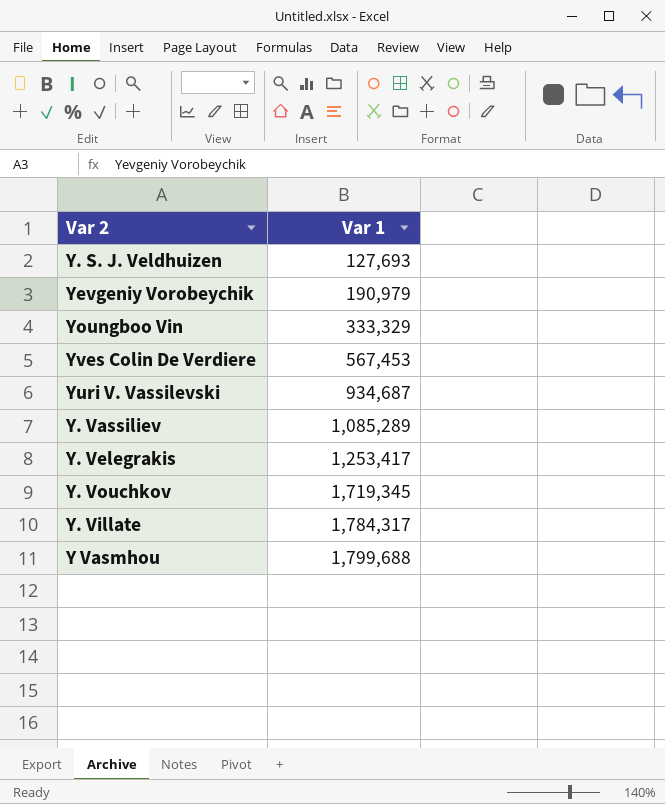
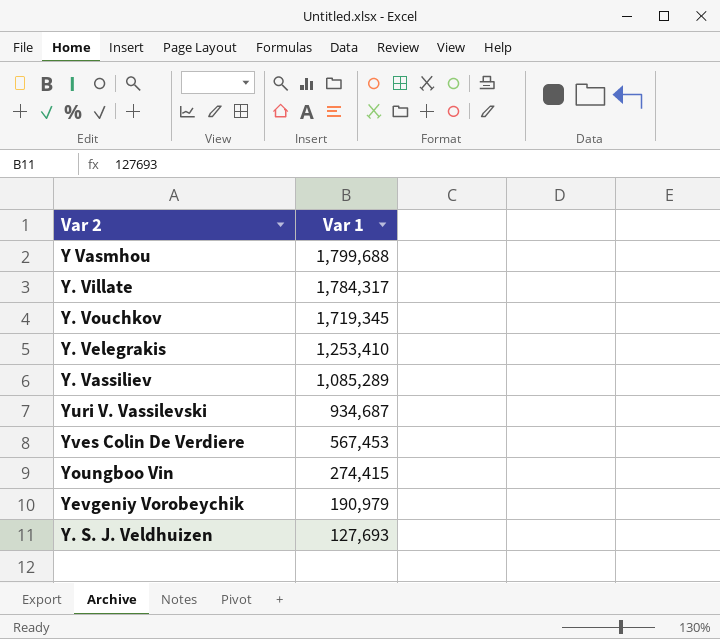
row order: Var 1 ascending -> Var 1 descending
Y. Velegrakis | Var 1: 1,253,417 -> 1,253,410
Youngboo Vin | Var 1: 333,329 -> 274,415

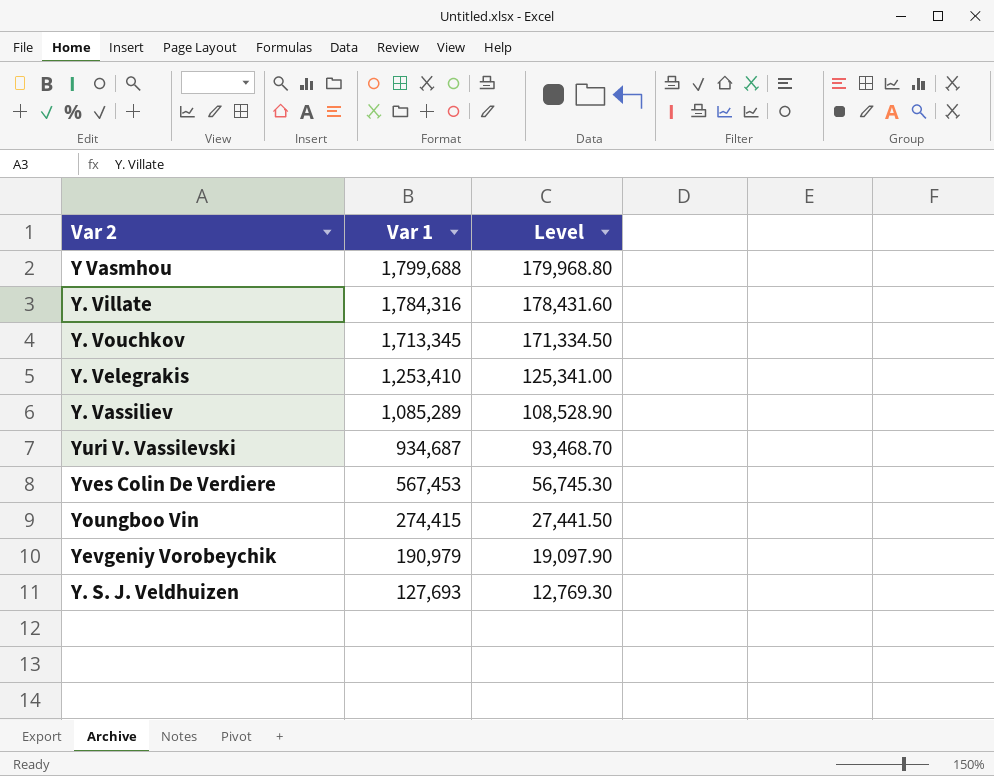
column Level | formula: none -> [Var 1] * 0.1
Y. Villate | Var 1: 1,784,317 -> 1,784,316
Y. Vouchkov | Var 1: 1,719,345 -> 1,713,345

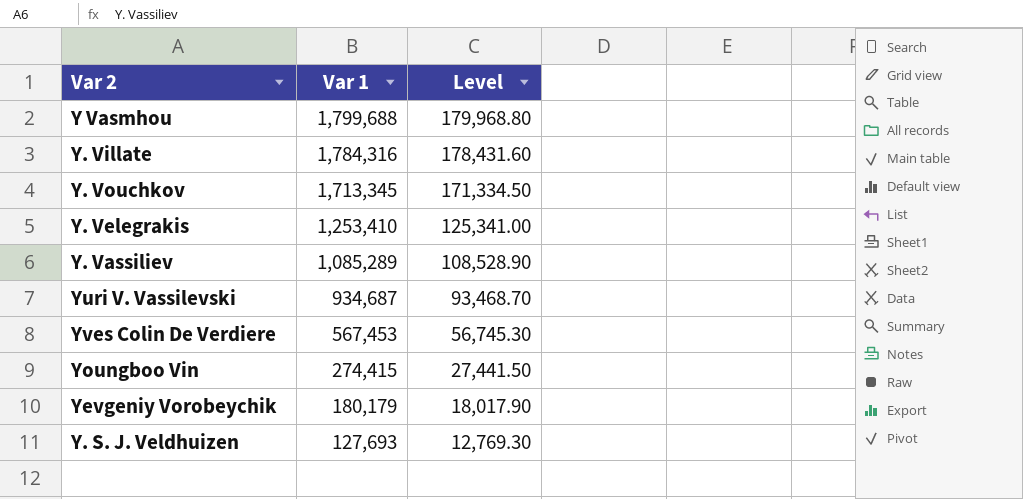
Yevgeniy Vorobeychik | Var 1: 190,979 -> 180,179
Yevgeniy Vorobeychik | Level: 19,097.90 -> 18,017.90

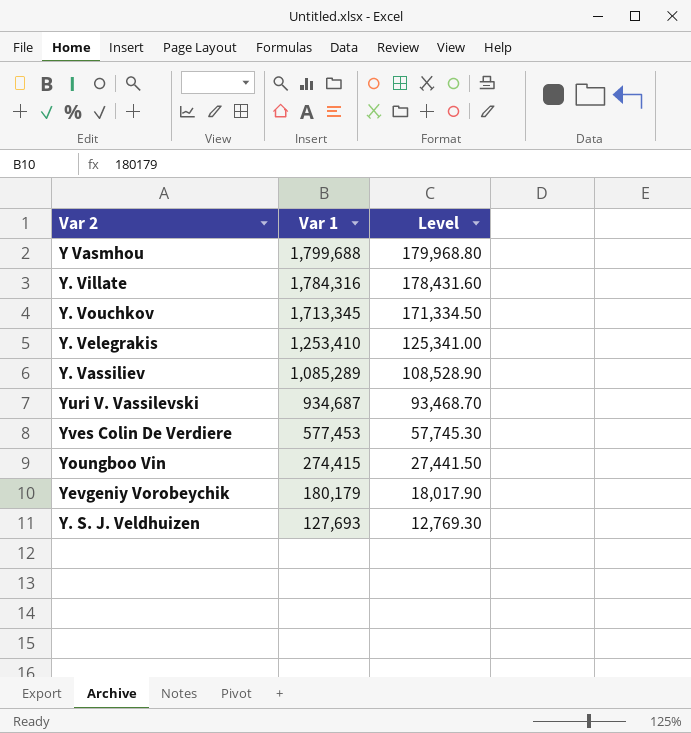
Yves Colin De Verdiere | Var 1: 567,453 -> 577,453
Yves Colin De Verdiere | Level: 56,745.30 -> 57,745.30

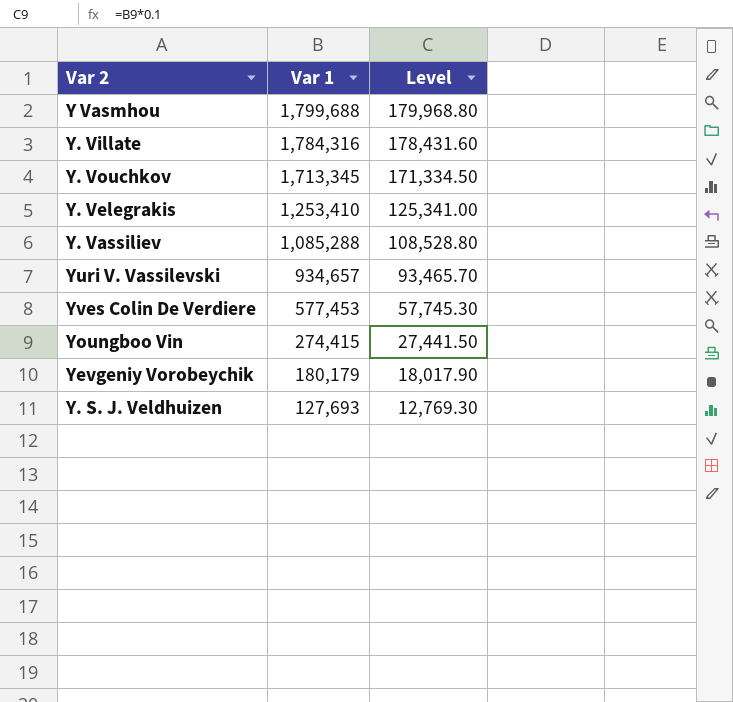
Y. Vassiliev | Var 1: 1,085,289 -> 1,085,288
Y. Vassiliev | Level: 108,528.90 -> 108,528.80
Yuri V. Vassilevski | Var 1: 934,687 -> 934,657
Yuri V. Vassilevski | Level: 93,468.70 -> 93,465.70

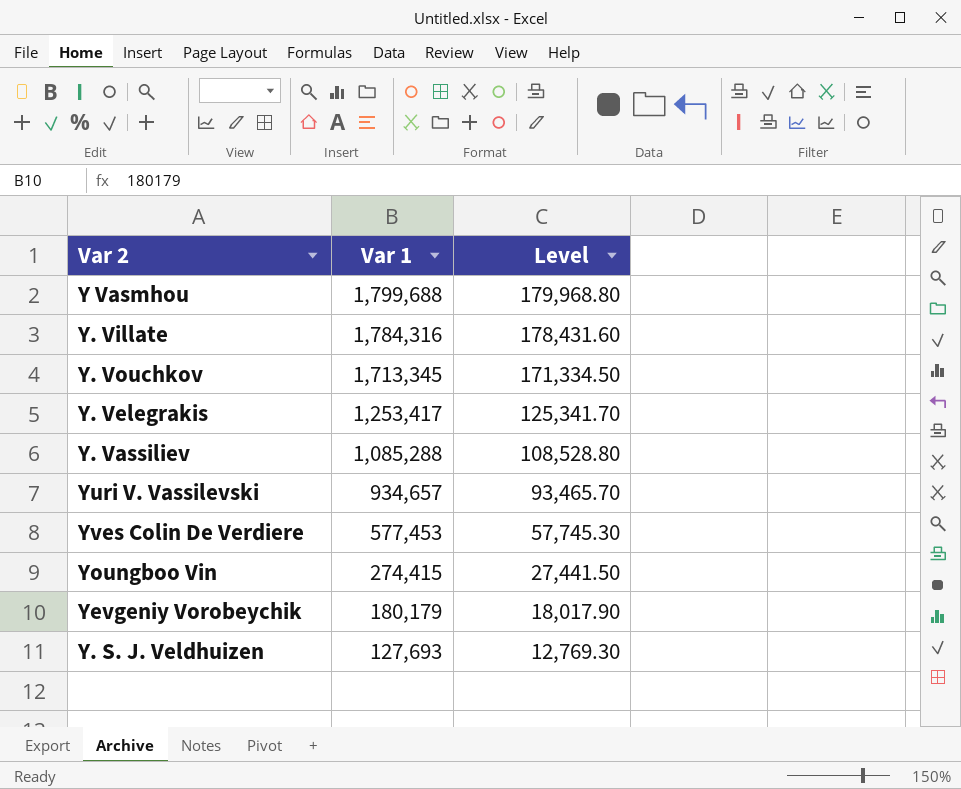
Y. Velegrakis | Var 1: 1,253,410 -> 1,253,417
Y. Velegrakis | Level: 125,341.00 -> 125,341.70

